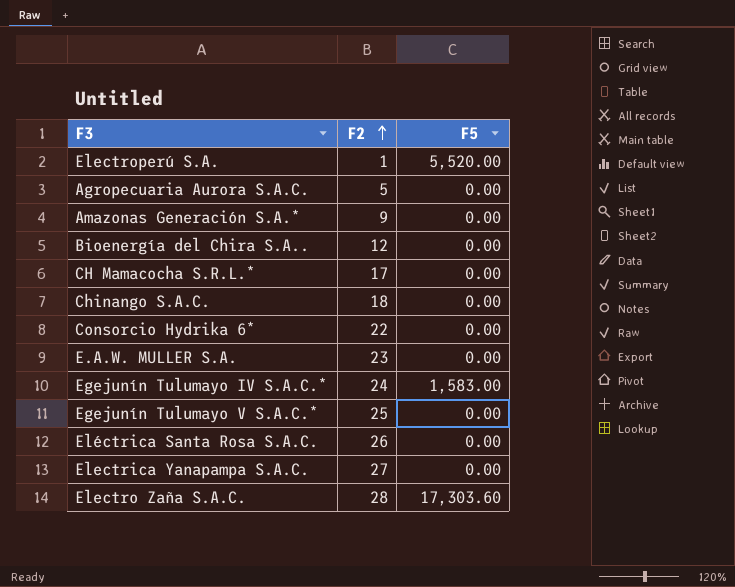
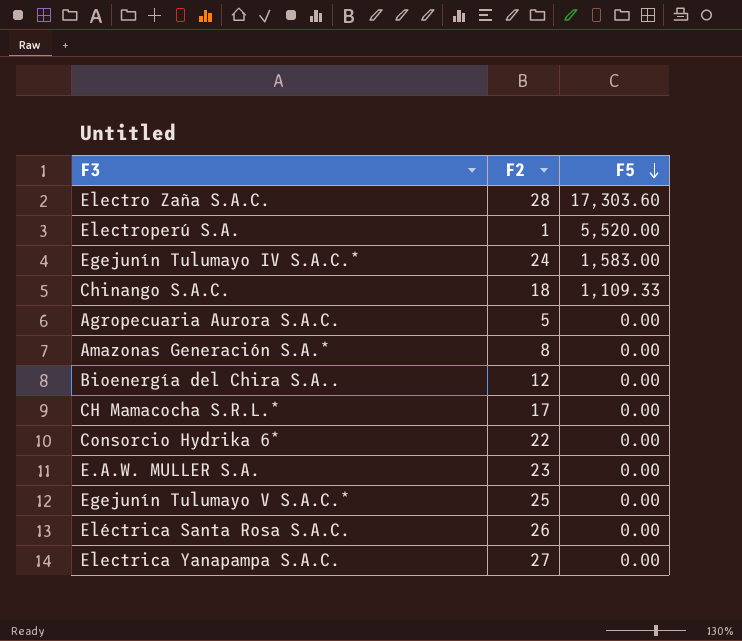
row order: F2 ascending -> F5 descending
Chinango S.A.C. | F5: 0.00 -> 1,109.33
Amazonas Generación S.A.* | F2: 9 -> 8

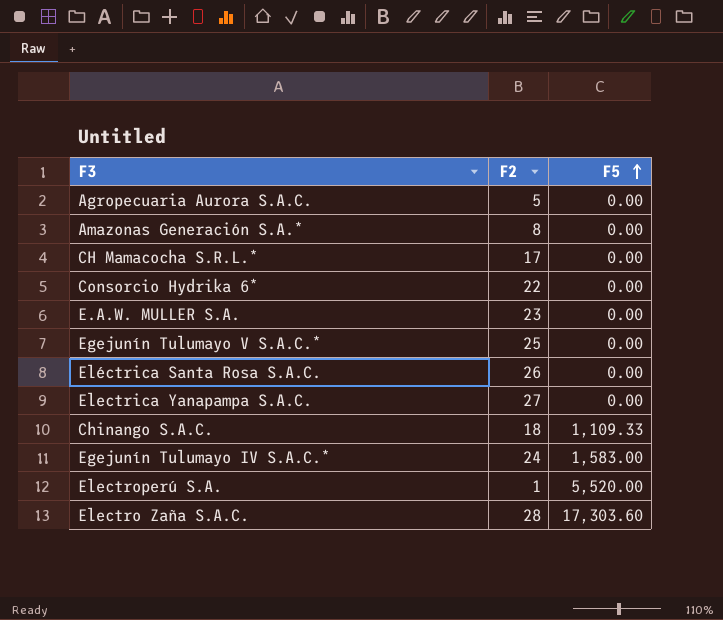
row order: F5 descending -> F5 ascending
row Bioenergía del Chira S.A..: 12 | 0.00 -> none

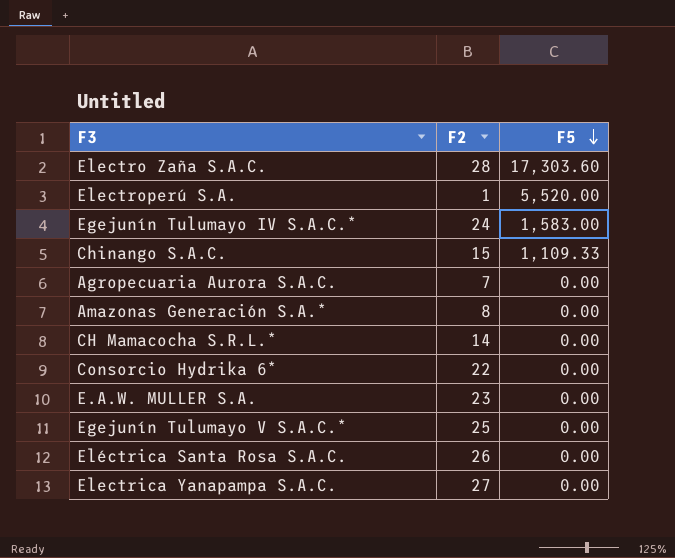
row order: F5 ascending -> F5 descending
Chinango S.A.C. | F2: 18 -> 15
Agropecuaria Aurora S.A.C. | F2: 5 -> 7
CH Mamacocha S.R.L.* | F2: 17 -> 14

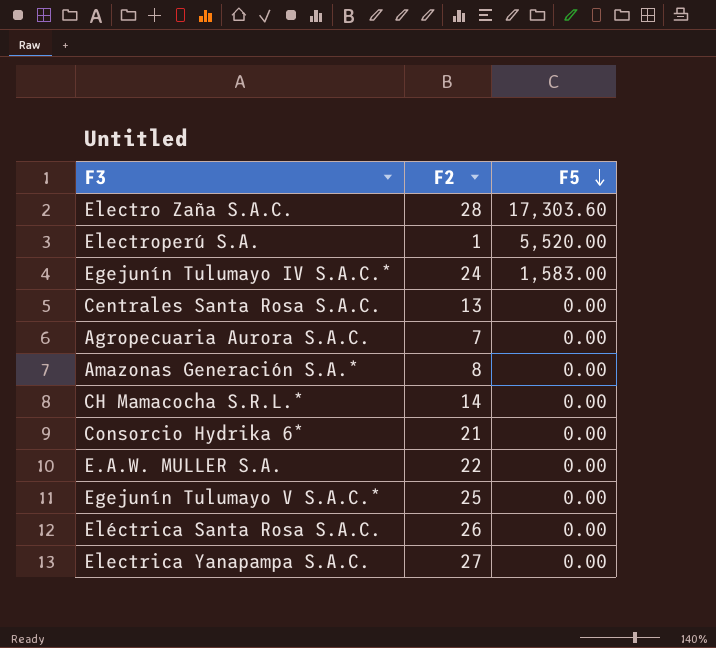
row Chinango S.A.C.: 15 | 1,109.33 -> none
row Centrales Santa Rosa S.A.C.: none -> 13 | 0.00
Consorcio Hydrika 6* | F2: 22 -> 21
E.A.W. MULLER S.A. | F2: 23 -> 22

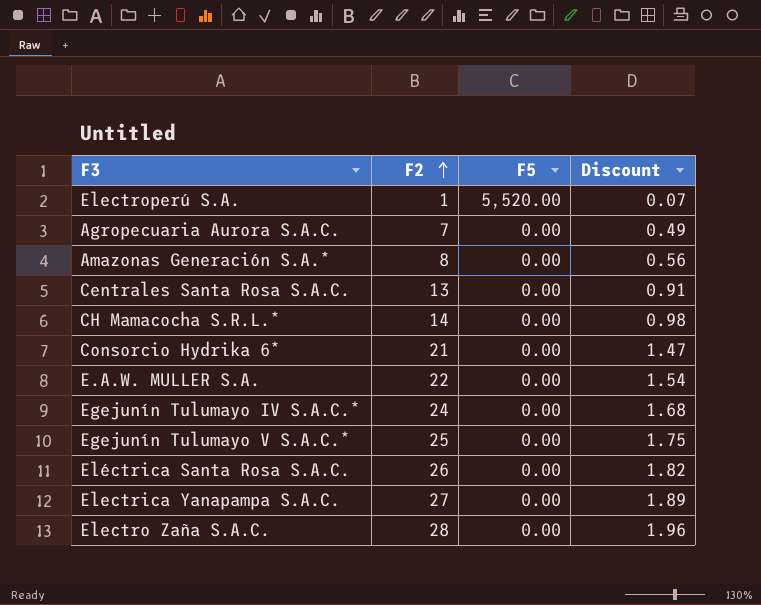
row order: F5 descending -> F2 ascending
column Discount | formula: none -> [F2] * 0.07
Egejunín Tulumayo IV S.A.C.* | F5: 1,583.00 -> 0.00
Electro Zaña S.A.C. | F5: 17,303.60 -> 0.00

